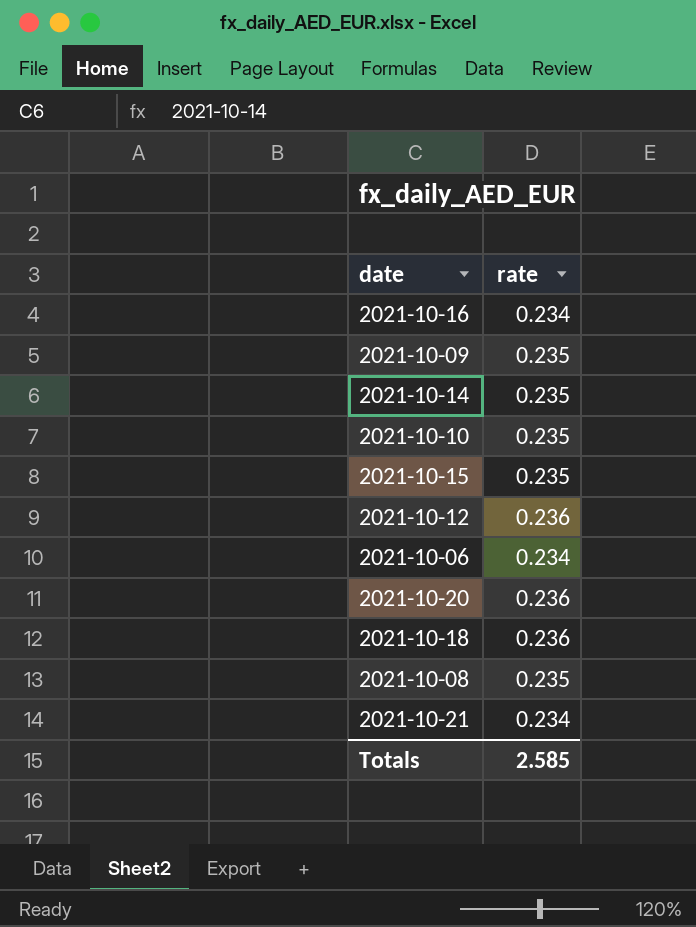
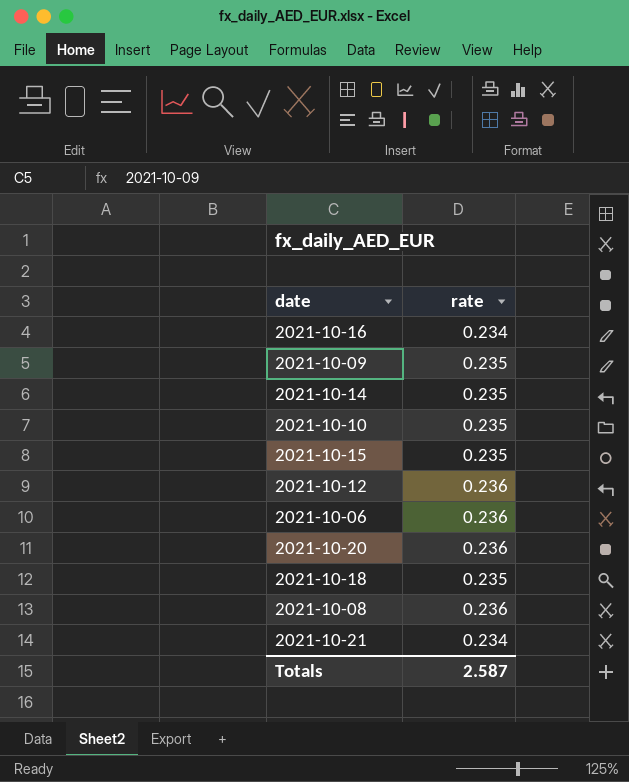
2021-10-06 | rate: 0.234 -> 0.236
2021-10-18 | rate: 0.236 -> 0.235
2021-10-08 | rate: 0.235 -> 0.236
Totals | rate: 2.585 -> 2.587

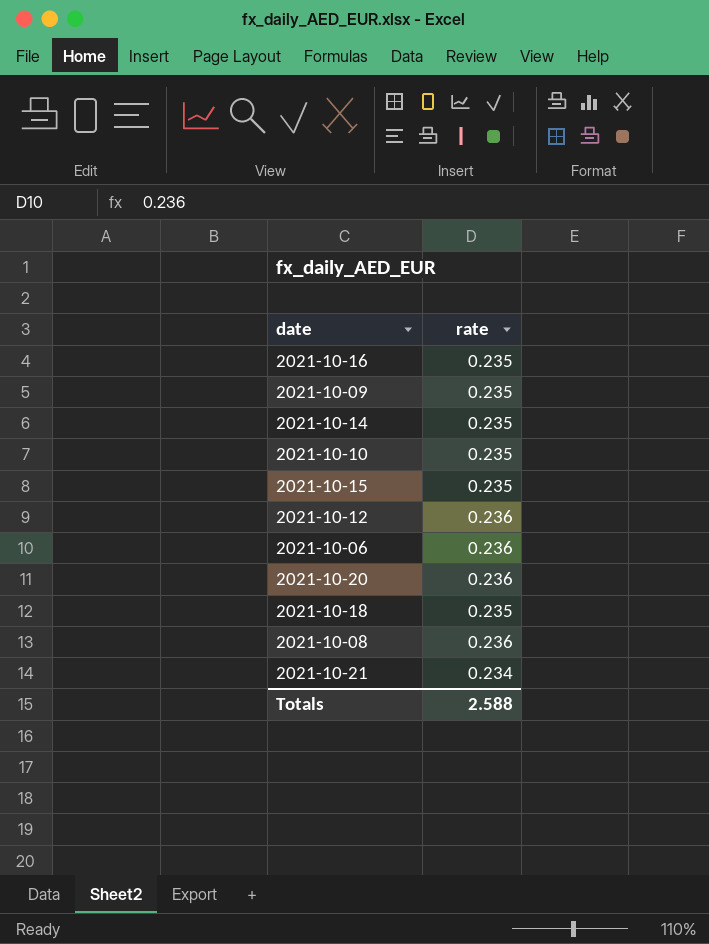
2021-10-16 | rate: 0.234 -> 0.235
Totals | rate: 2.587 -> 2.588

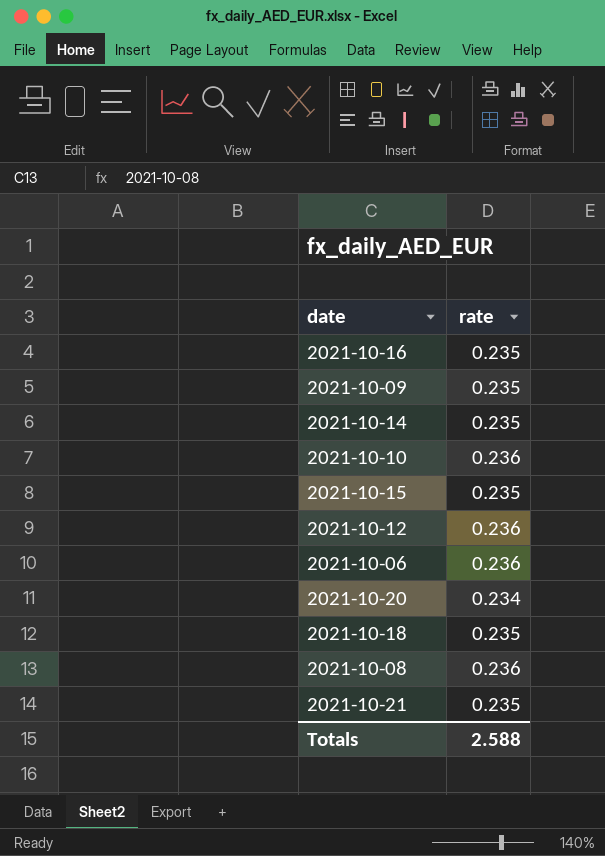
2021-10-10 | rate: 0.235 -> 0.236
2021-10-20 | rate: 0.236 -> 0.234
2021-10-21 | rate: 0.234 -> 0.235

